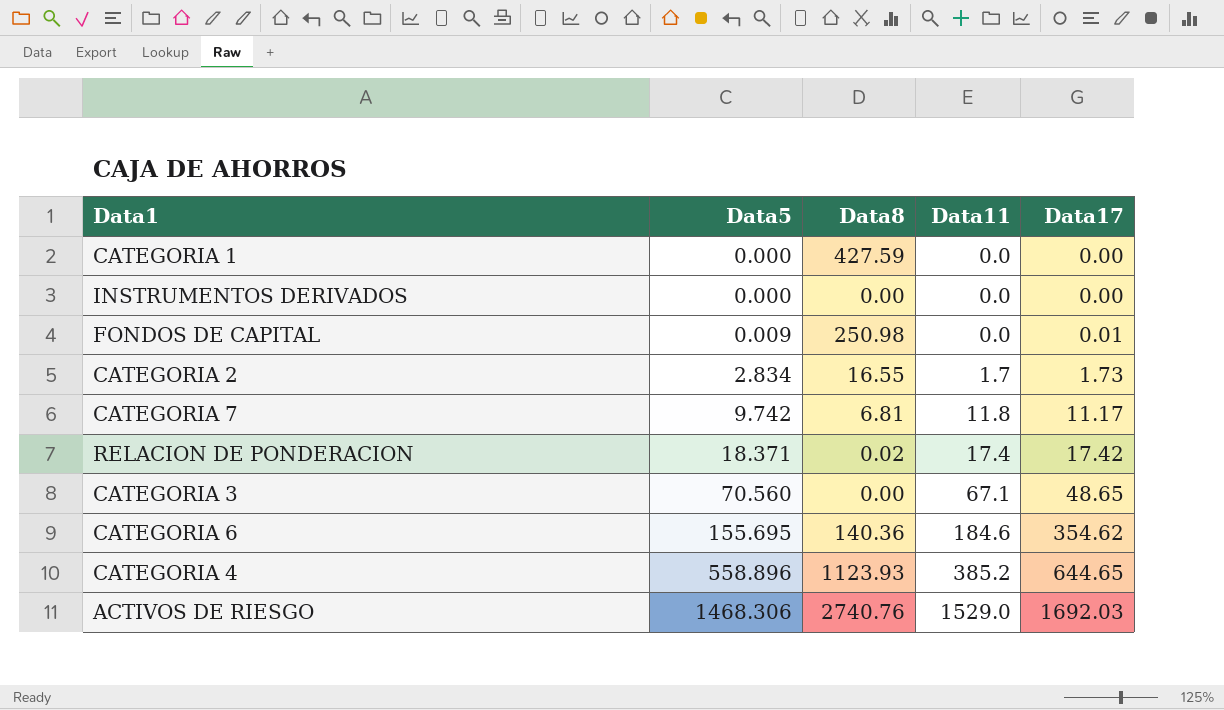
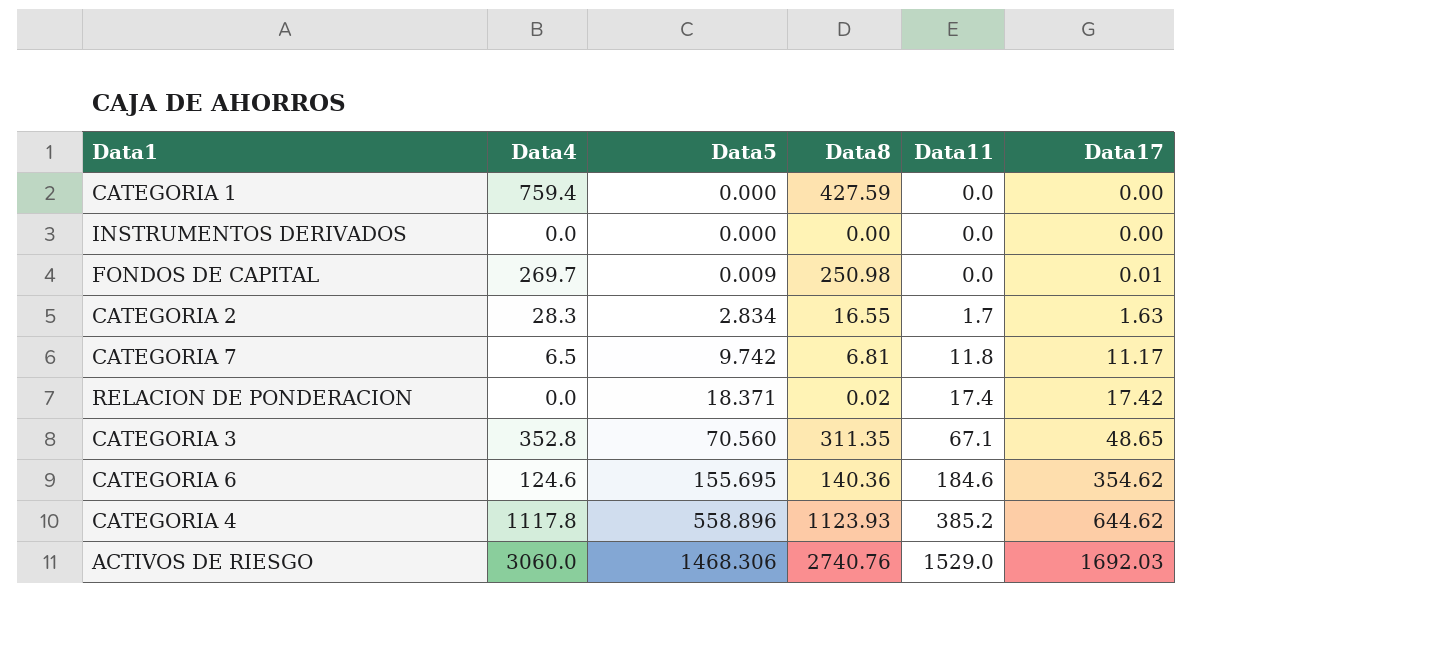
column Data4 | position: none -> 2
CATEGORIA 2 | Data17: 1.73 -> 1.63
CATEGORIA 3 | Data8: 0.00 -> 311.35
CATEGORIA 4 | Data17: 644.65 -> 644.62

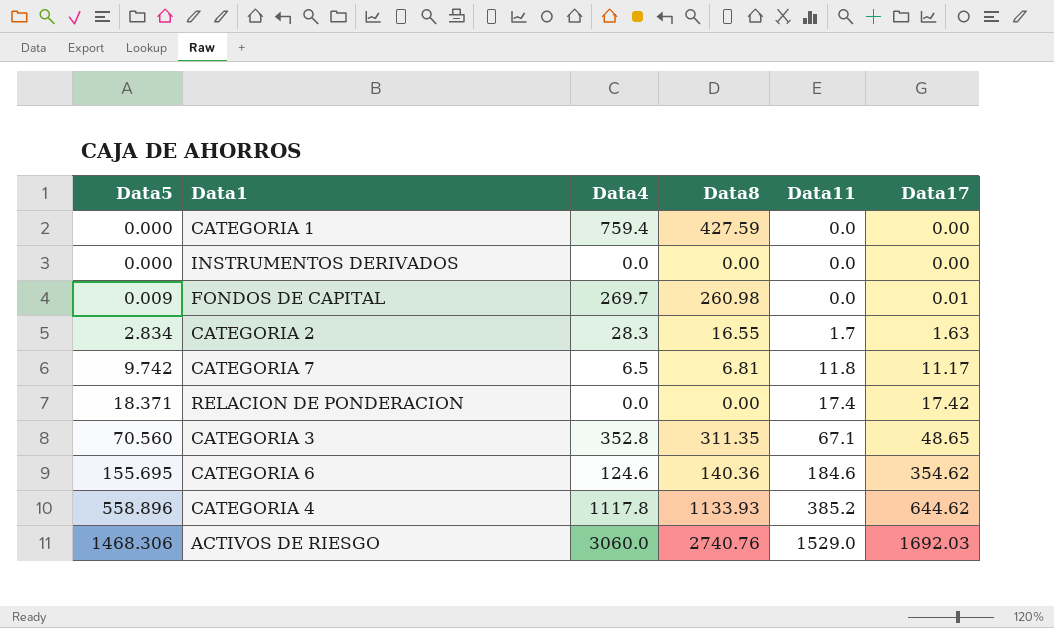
column Data5 | position: 3 -> 1
FONDOS DE CAPITAL | Data8: 250.98 -> 260.98
RELACION DE PONDERACION | Data8: 0.02 -> 0.00
CATEGORIA 4 | Data8: 1123.93 -> 1133.93

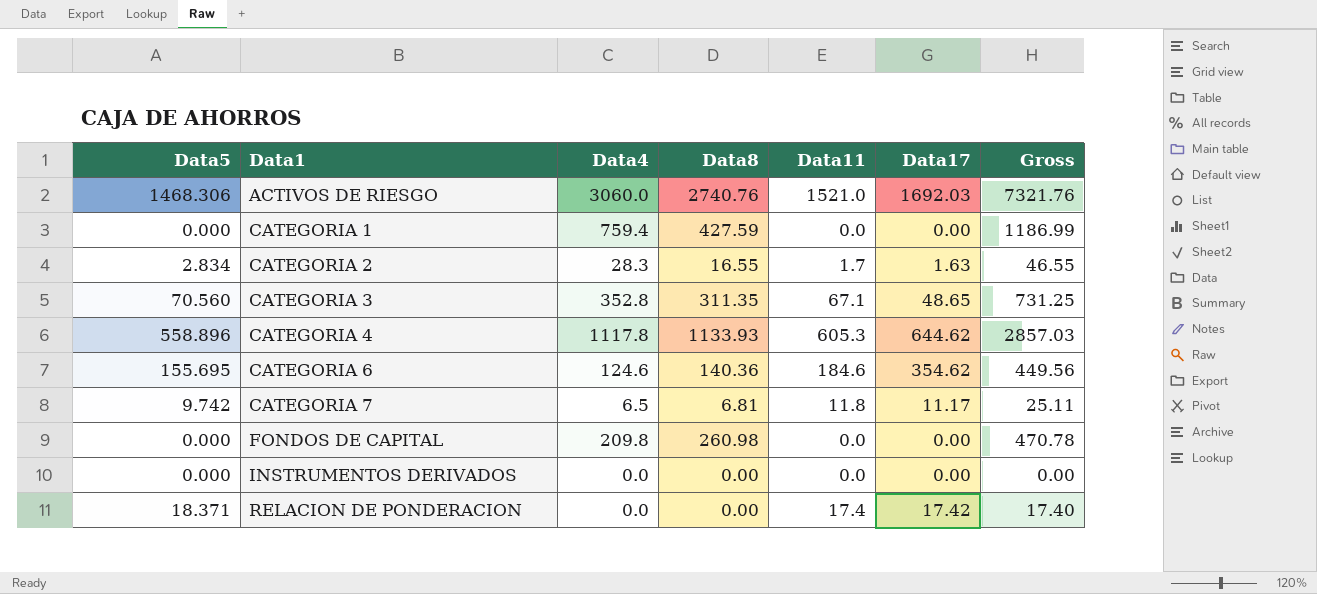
row order: Data5 ascending -> Data1 ascending
column Gross | formula: none -> [Data4] + [Data8] + [Data11]
ACTIVOS DE RIESGO | Data11: 1529.0 -> 1521.0
CATEGORIA 4 | Data11: 385.2 -> 605.3
FONDOS DE CAPITAL | Data5: 0.009 -> 0.000
FONDOS DE CAPITAL | Data4: 269.7 -> 209.8
FONDOS DE CAPITAL | Data17: 0.01 -> 0.00

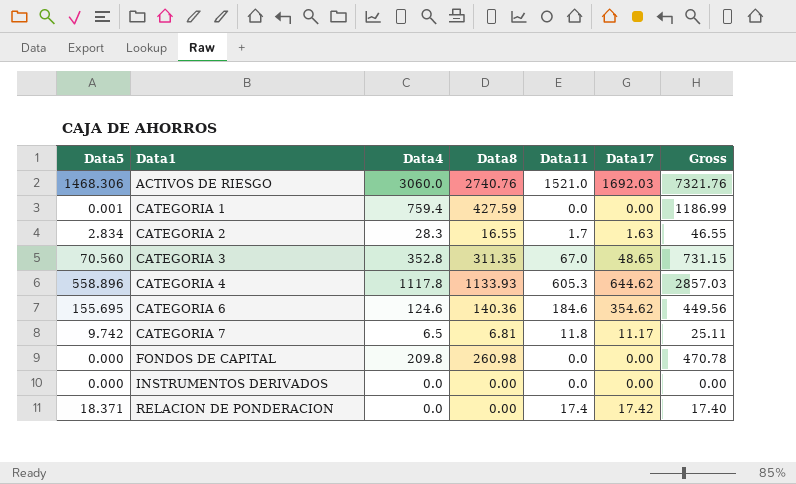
CATEGORIA 1 | Data5: 0.000 -> 0.001
CATEGORIA 3 | Data11: 67.1 -> 67.0
CATEGORIA 3 | Gross: 731.25 -> 731.15

